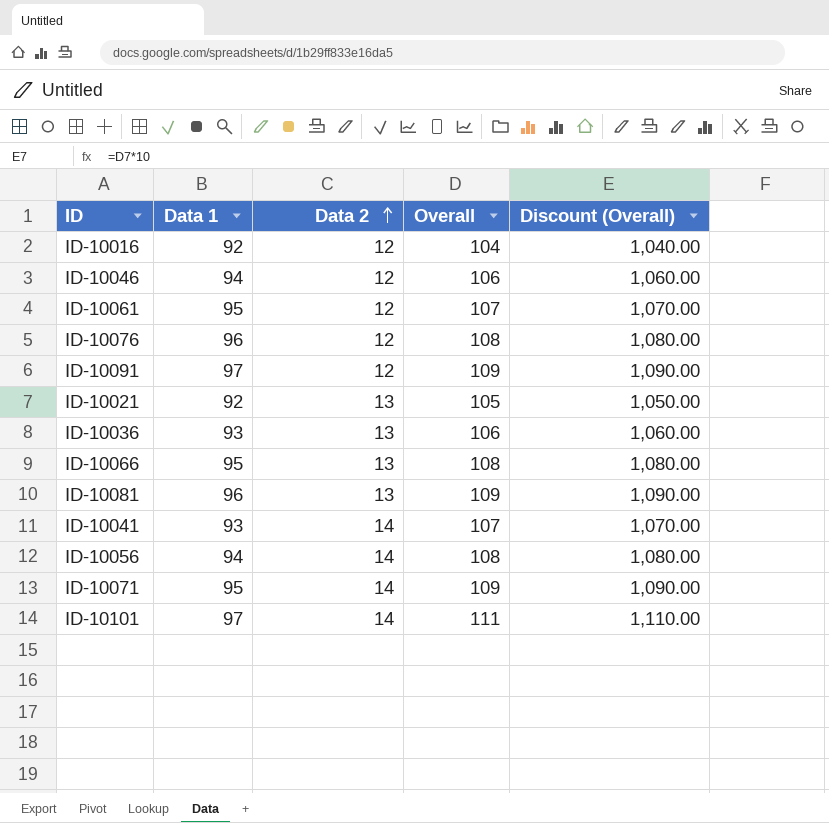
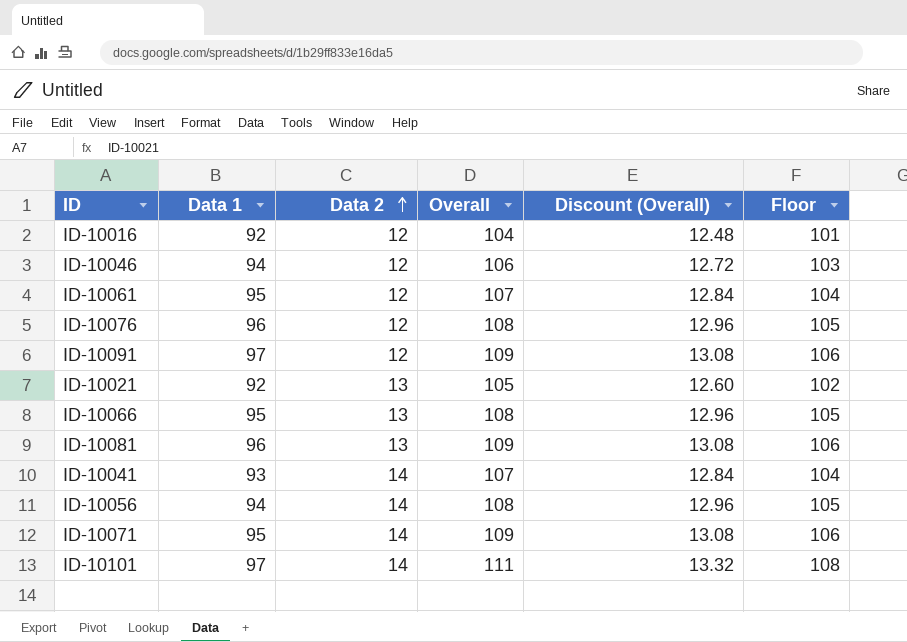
column Discount (Overall) | formula: [Overall] * 10 -> [Overall] * 0.12
column Floor | formula: none -> [Overall] - 3
row ID-10036: 93 | 13 | 106 | 1,060.00 -> none

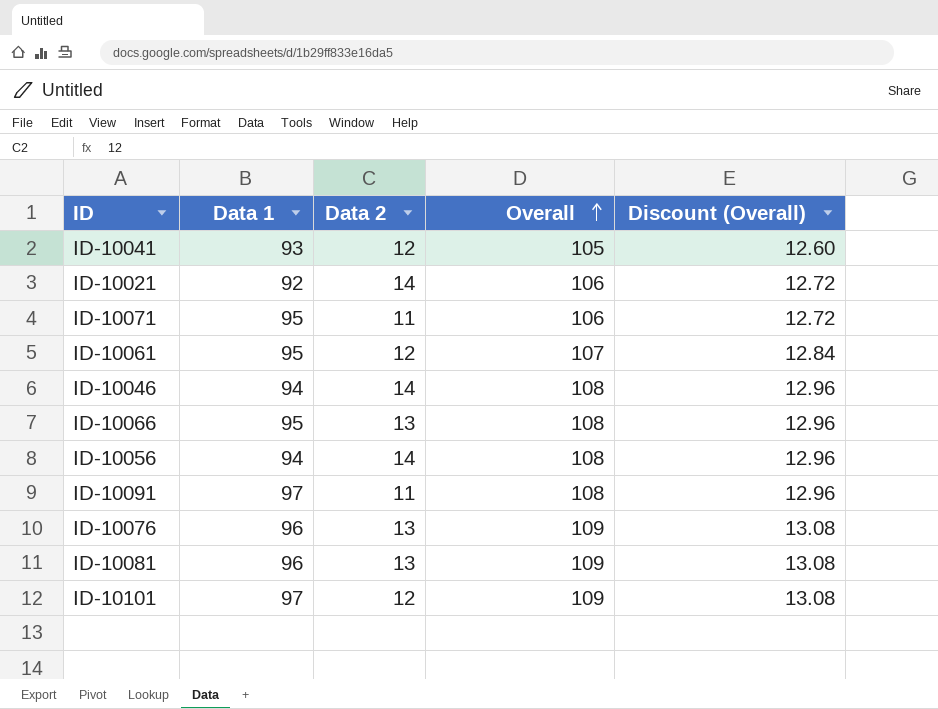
row order: Data 2 ascending -> Overall ascending
column Floor | formula: [Overall] - 3 -> none
row ID-10016: 92 | 12 | 104 | 12.48 | 101 -> none
ID-10041 | Data 2: 14 -> 12
ID-10041 | Overall: 107 -> 105
ID-10041 | Discount (Overall): 12.84 -> 12.60
ID-10021 | Data 2: 13 -> 14
ID-10021 | Overall: 105 -> 106
ID-10021 | Discount (Overall): 12.60 -> 12.72
ID-10071 | Data 2: 14 -> 11
ID-10071 | Overall: 109 -> 106
ID-10071 | Discount (Overall): 13.08 -> 12.72
ID-10046 | Data 2: 12 -> 14
ID-10046 | Overall: 106 -> 108
ID-10046 | Discount (Overall): 12.72 -> 12.96
ID-10091 | Data 2: 12 -> 11
ID-10091 | Overall: 109 -> 108
ID-10091 | Discount (Overall): 13.08 -> 12.96
ID-10076 | Data 2: 12 -> 13
ID-10076 | Overall: 108 -> 109
ID-10076 | Discount (Overall): 12.96 -> 13.08
ID-10101 | Data 2: 14 -> 12
ID-10101 | Overall: 111 -> 109
ID-10101 | Discount (Overall): 13.32 -> 13.08

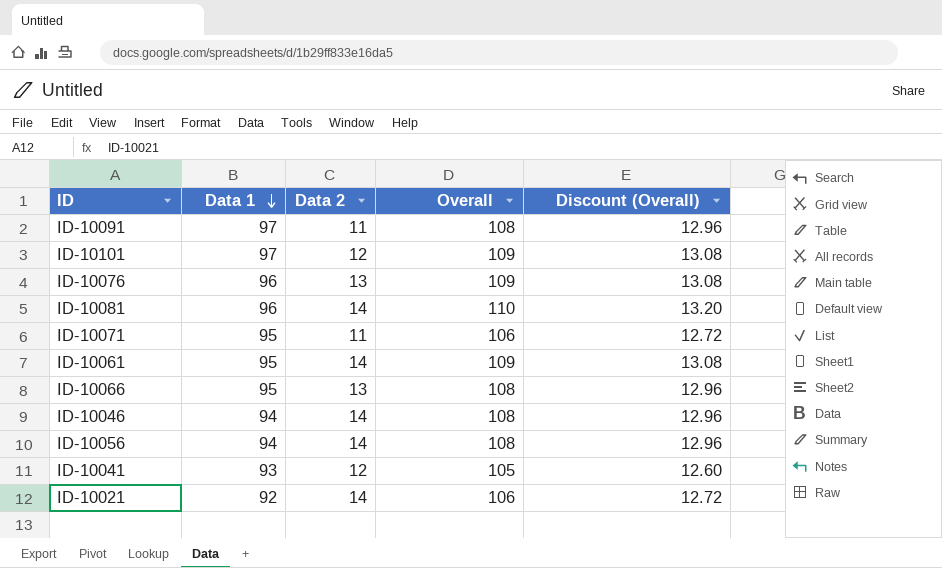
row order: Overall ascending -> Data 1 descending
ID-10081 | Data 2: 13 -> 14
ID-10081 | Overall: 109 -> 110
ID-10081 | Discount (Overall): 13.08 -> 13.20
ID-10061 | Data 2: 12 -> 14
ID-10061 | Overall: 107 -> 109
ID-10061 | Discount (Overall): 12.84 -> 13.08

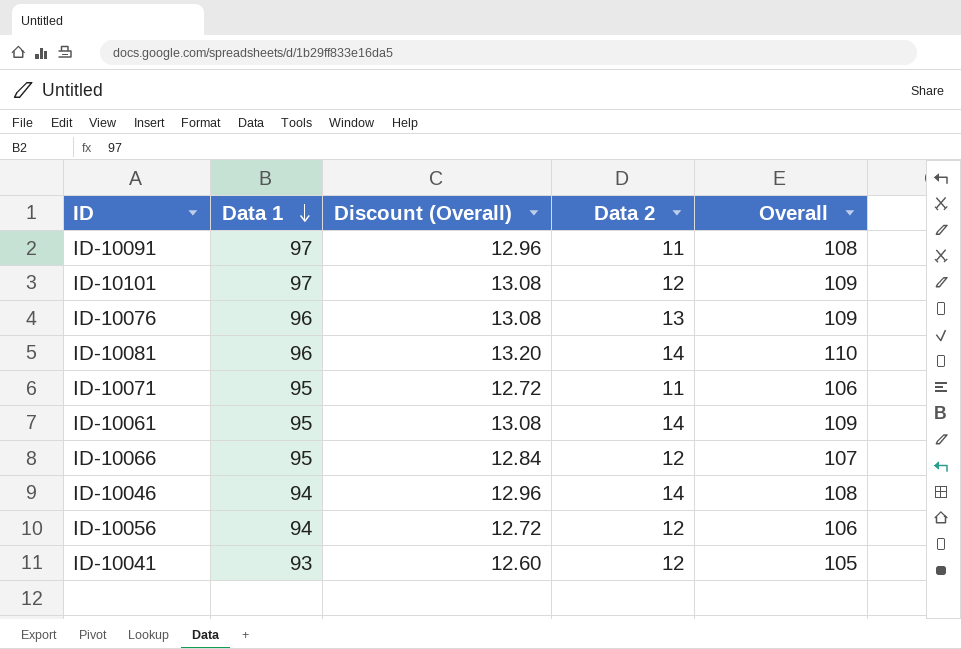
column Discount (Overall) | position: 5 -> 3
row ID-10021: 92 | 14 | 106 | 12.72 -> none
ID-10066 | Discount (Overall): 12.96 -> 12.84
ID-10066 | Data 2: 13 -> 12
ID-10066 | Overall: 108 -> 107
ID-10056 | Discount (Overall): 12.96 -> 12.72
ID-10056 | Data 2: 14 -> 12
ID-10056 | Overall: 108 -> 106

